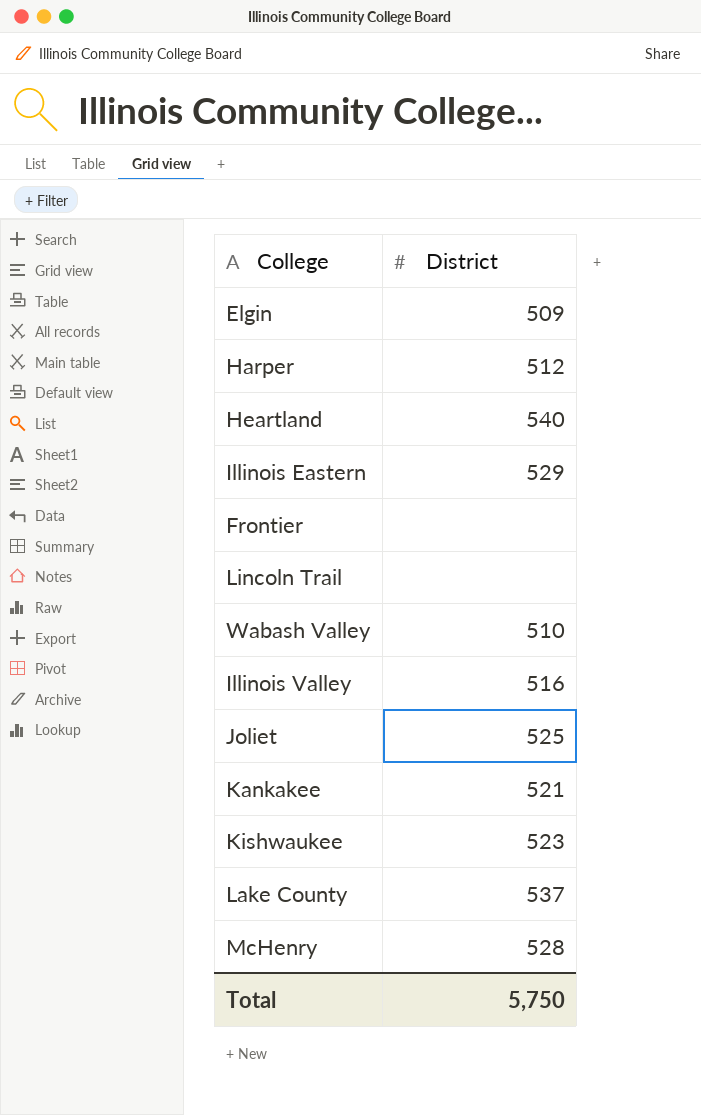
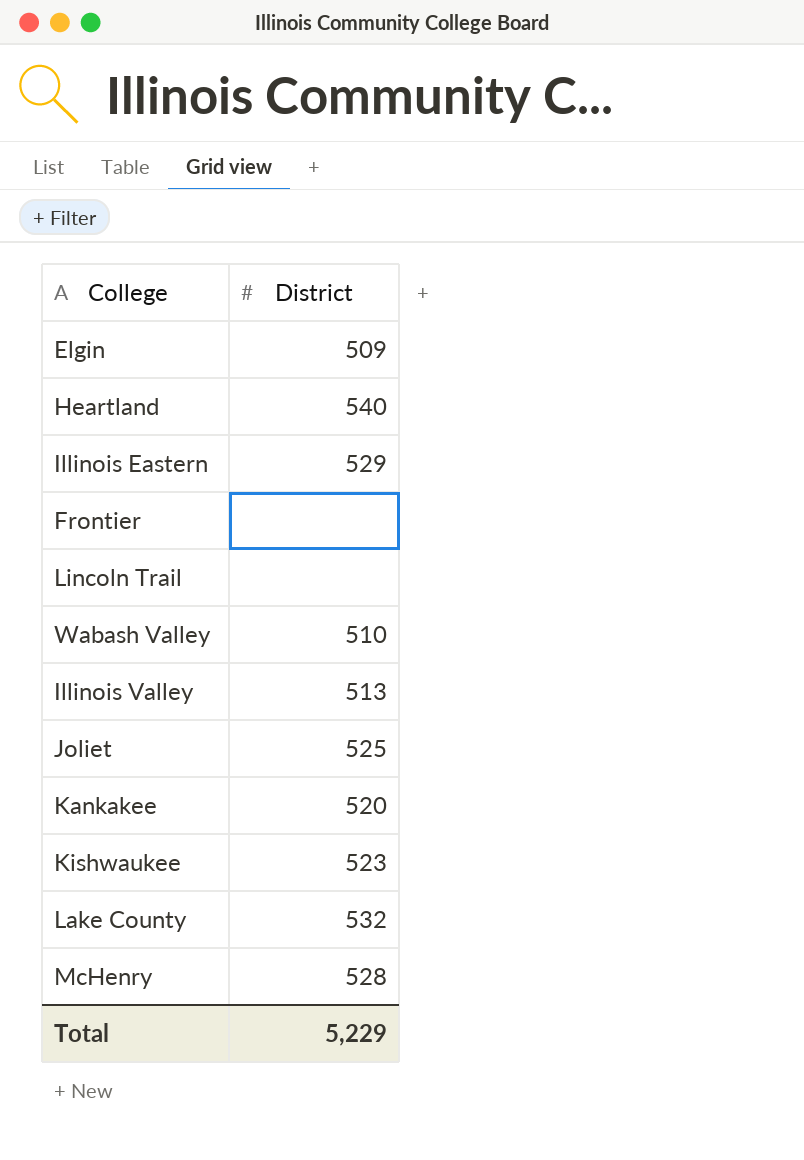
row Harper: 512 -> none
Illinois Valley | District: 516 -> 513
Kankakee | District: 521 -> 520
Lake County | District: 537 -> 532
Total | District: 5,750 -> 5,229

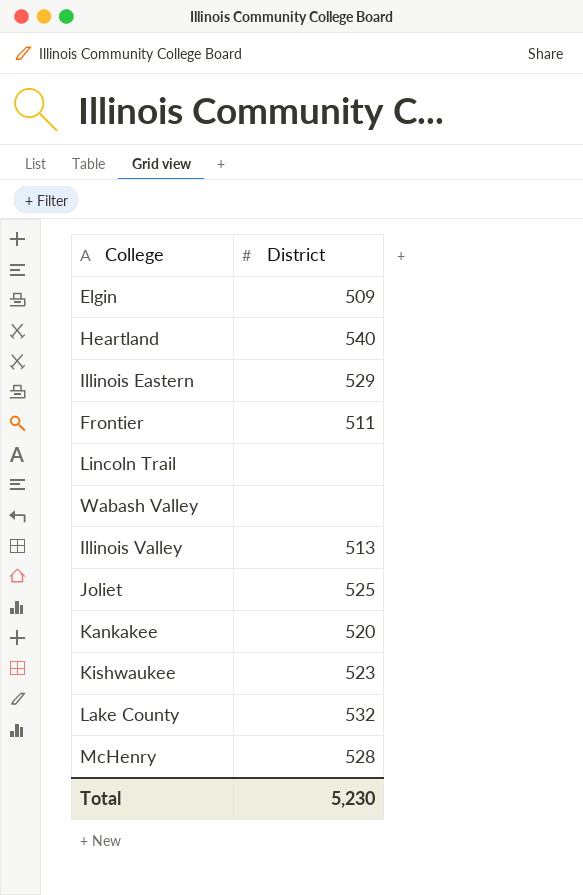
Frontier | District: none -> 511
Wabash Valley | District: 510 -> none
Total | District: 5,229 -> 5,230

